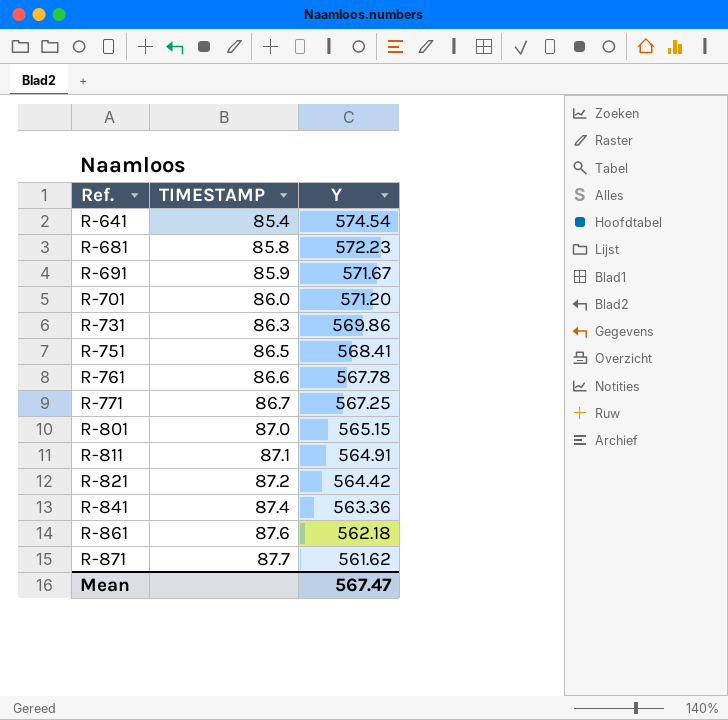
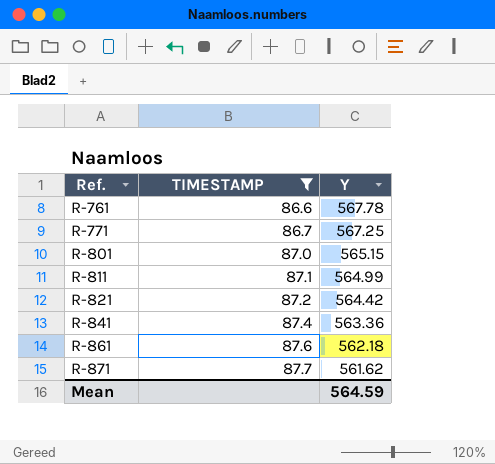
filter: none -> TIMESTAMP >= 86.6
R-811 | Y: 564.91 -> 564.99
Mean | Y: 567.47 -> 564.59

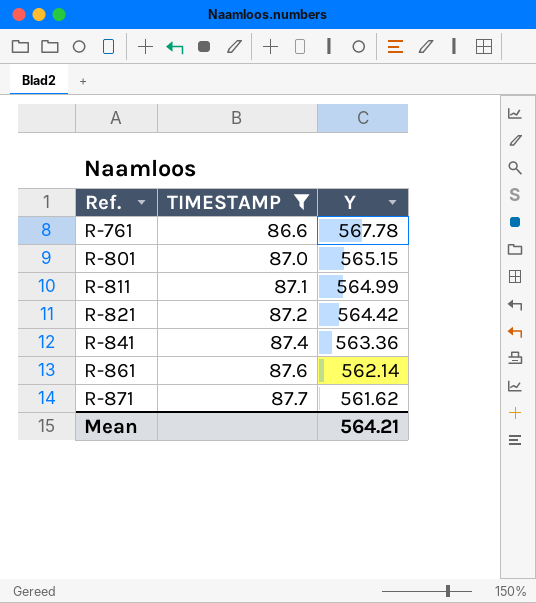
row R-771: 86.7 | 567.25 -> none
R-861 | Y: 562.18 -> 562.14
Mean | Y: 564.59 -> 564.21

